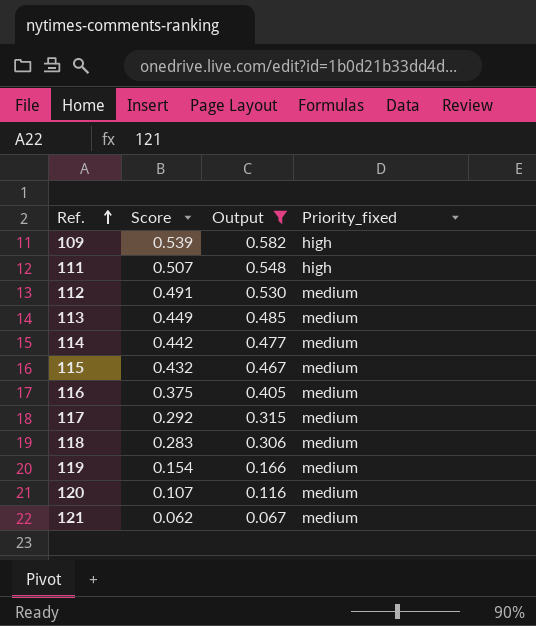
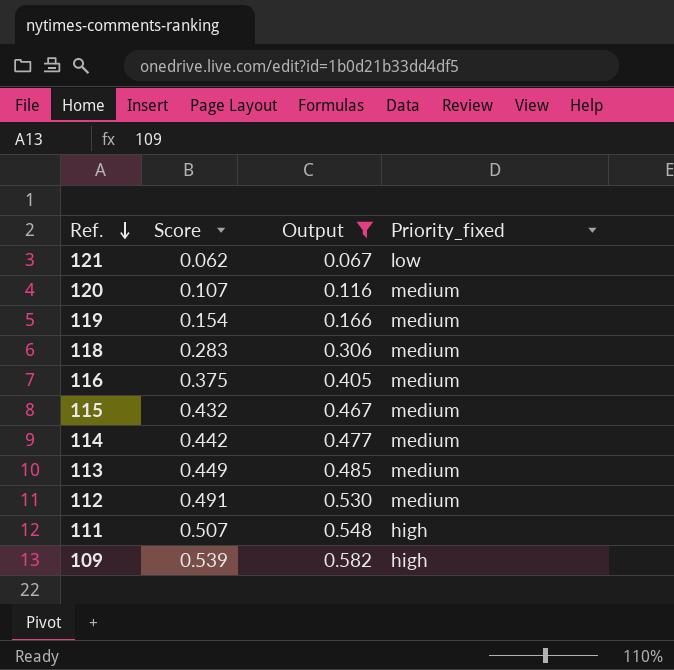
row order: Ref. ascending -> Ref. descending
row 117: 0.292 | 0.315 | medium -> none
121 | Priority_fixed: medium -> low

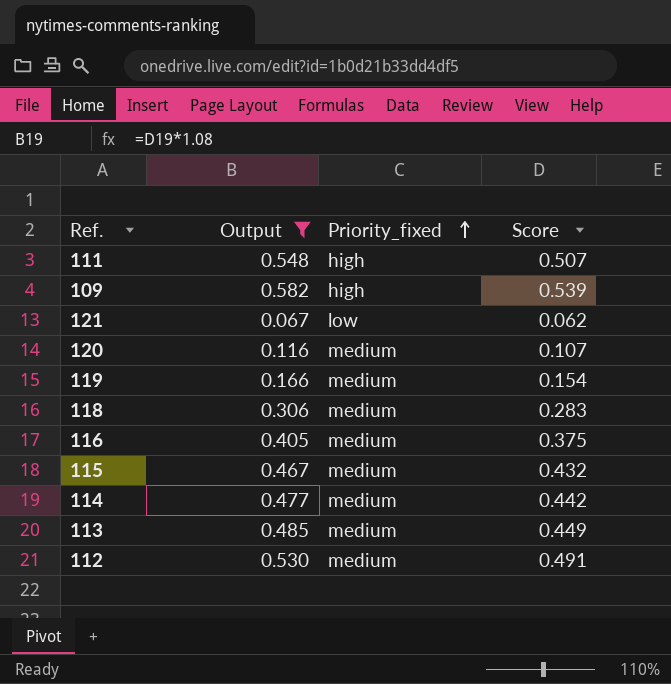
row order: Ref. descending -> Priority_fixed ascending
column Score | position: 2 -> 4

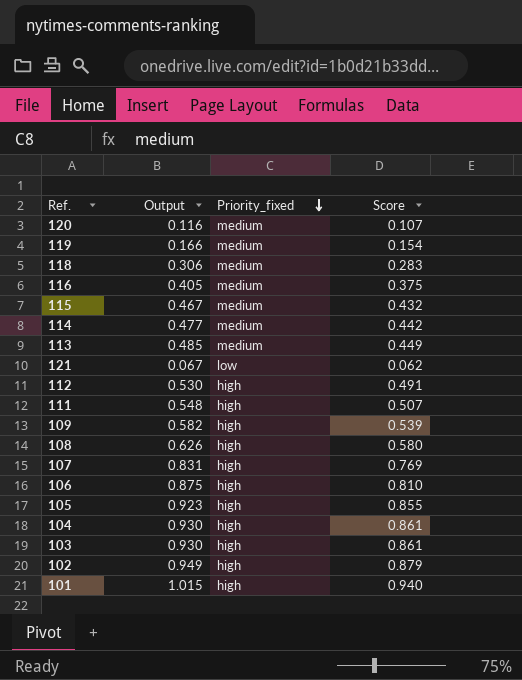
filter: Output <= 0.582 -> none
row order: Priority_fixed ascending -> Priority_fixed descending
112 | Priority_fixed: medium -> high

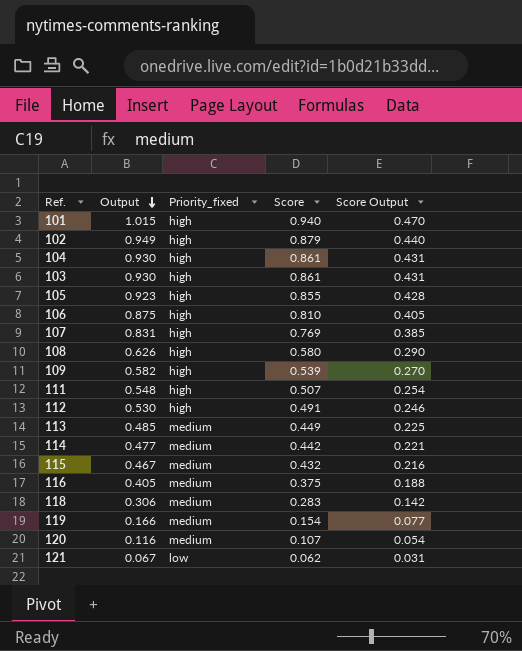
row order: Priority_fixed descending -> Output descending
column Score Output | formula: none -> [Score] * 0.5

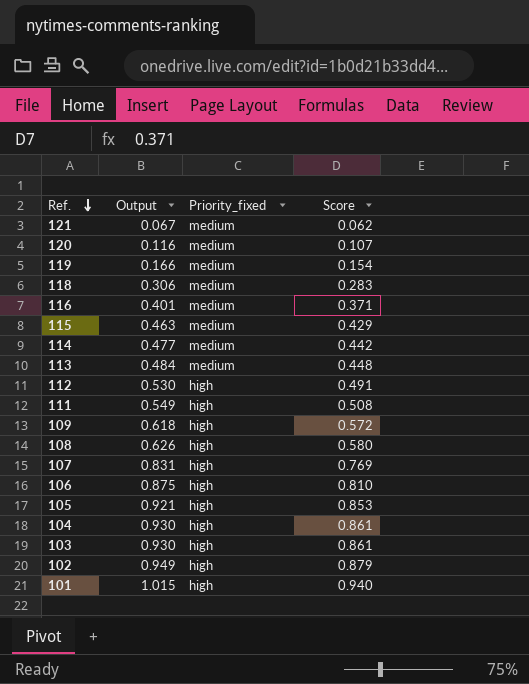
row order: Output descending -> Ref. descending
column Score Output | formula: [Score] * 0.5 -> none
121 | Priority_fixed: low -> medium
116 | Output: 0.405 -> 0.401
116 | Score: 0.375 -> 0.371
115 | Output: 0.467 -> 0.463
115 | Score: 0.432 -> 0.429
113 | Output: 0.485 -> 0.484
113 | Score: 0.449 -> 0.448
111 | Output: 0.548 -> 0.549
111 | Score: 0.507 -> 0.508
109 | Output: 0.582 -> 0.618
109 | Score: 0.539 -> 0.572
105 | Output: 0.923 -> 0.921
105 | Score: 0.855 -> 0.853

